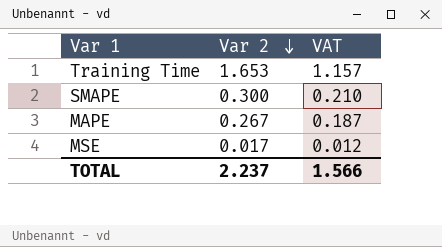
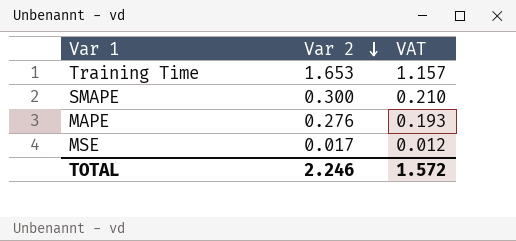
MAPE | Var 2: 0.267 -> 0.276
MAPE | VAT: 0.187 -> 0.193
TOTAL | Var 2: 2.237 -> 2.246
TOTAL | VAT: 1.566 -> 1.572

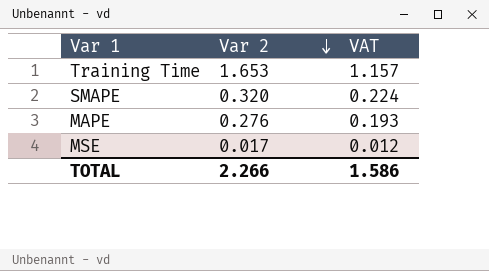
SMAPE | Var 2: 0.300 -> 0.320
SMAPE | VAT: 0.210 -> 0.224
TOTAL | Var 2: 2.246 -> 2.266
TOTAL | VAT: 1.572 -> 1.586

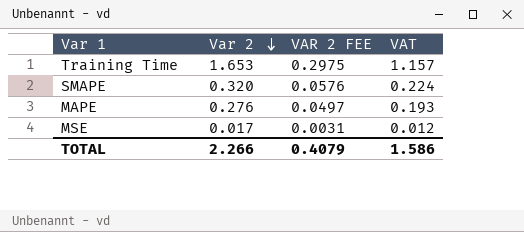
column VAR 2 FEE | formula: none -> [Var 2] * 0.18

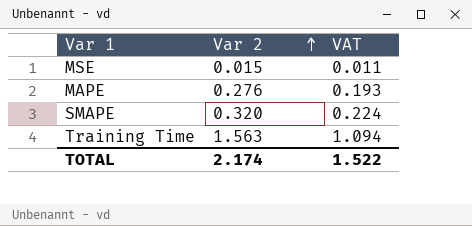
row order: Var 2 descending -> Var 2 ascending
column VAR 2 FEE | formula: [Var 2] * 0.18 -> none
MSE | Var 2: 0.017 -> 0.015
MSE | VAT: 0.012 -> 0.011
Training Time | Var 2: 1.653 -> 1.563
Training Time | VAT: 1.157 -> 1.094
TOTAL | Var 2: 2.266 -> 2.174
TOTAL | VAT: 1.586 -> 1.522

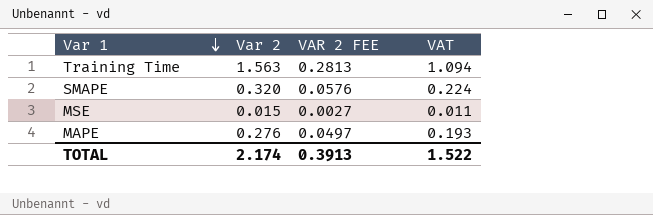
row order: Var 2 ascending -> Var 1 descending
column VAR 2 FEE | formula: none -> [Var 2] * 0.18

